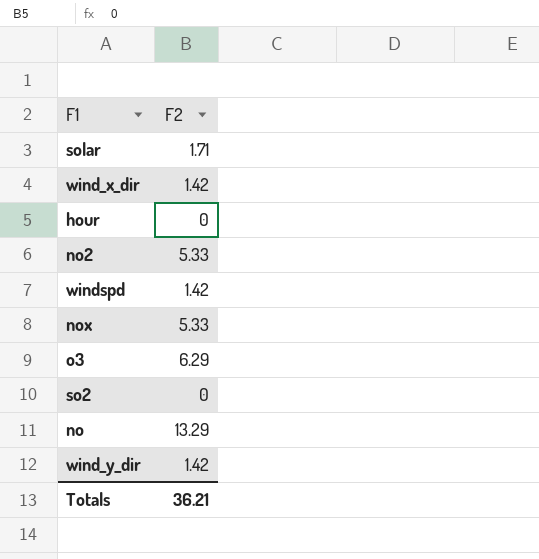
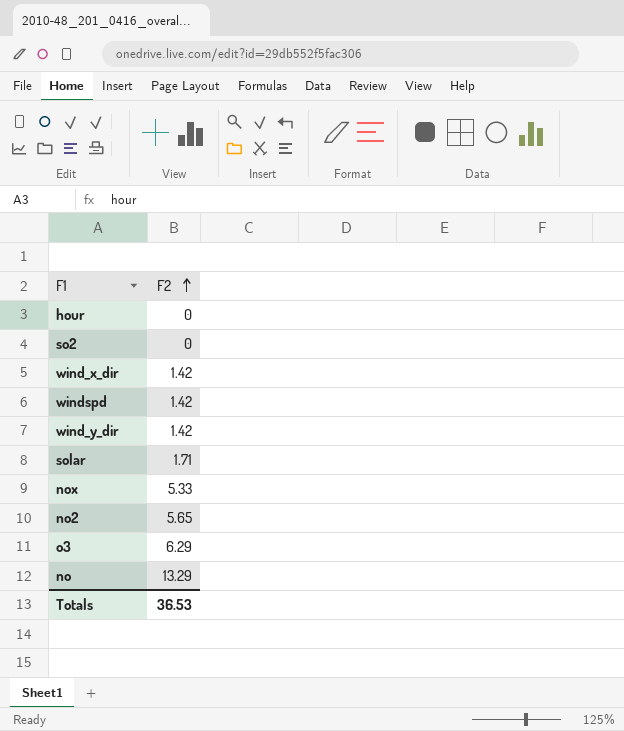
row order: none -> F2 ascending
no2 | F2: 5.33 -> 5.65
Totals | F2: 36.21 -> 36.53

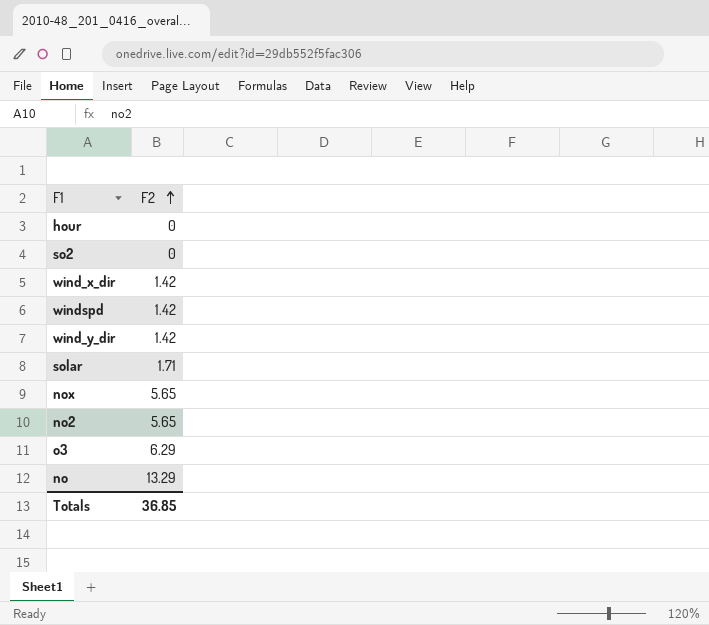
nox | F2: 5.33 -> 5.65
Totals | F2: 36.53 -> 36.85

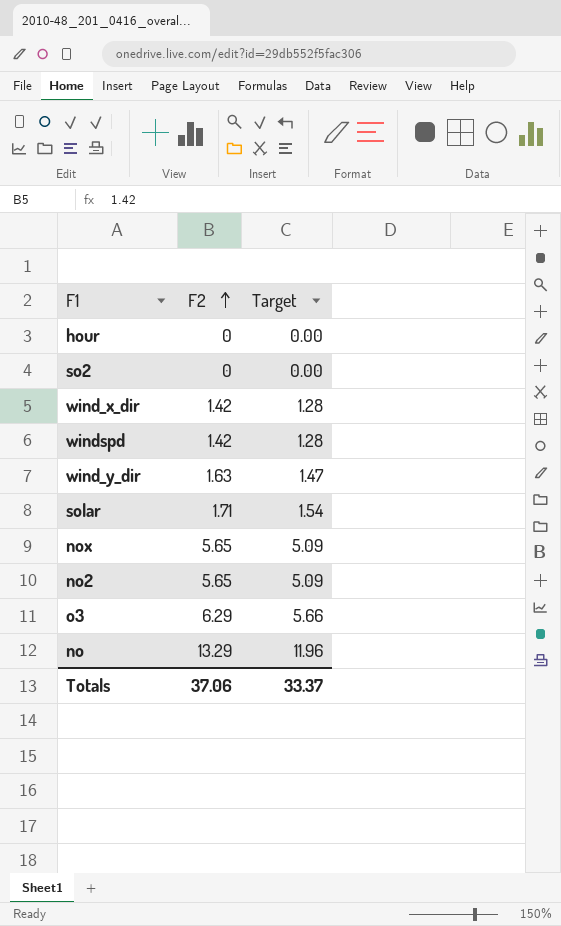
column Target | formula: none -> [F2] * 0.9
wind_y_dir | F2: 1.42 -> 1.63
Totals | F2: 36.85 -> 37.06

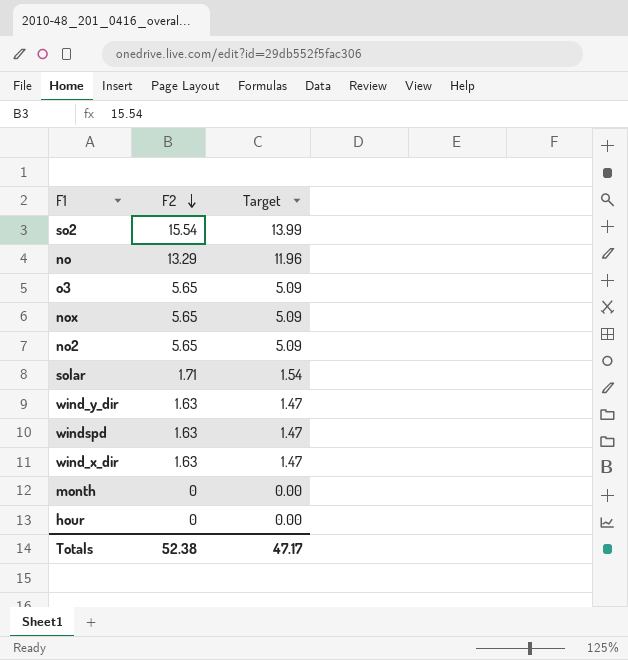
row order: F2 ascending -> F2 descending
so2 | F2: 0 -> 15.54
so2 | Target: 0.00 -> 13.99
o3 | F2: 6.29 -> 5.65
o3 | Target: 5.66 -> 5.09
windspd | F2: 1.42 -> 1.63
windspd | Target: 1.28 -> 1.47
wind_x_dir | F2: 1.42 -> 1.63
wind_x_dir | Target: 1.28 -> 1.47
row month: none -> 0 | 0.00
Totals | F2: 37.06 -> 52.38
Totals | Target: 33.37 -> 47.17

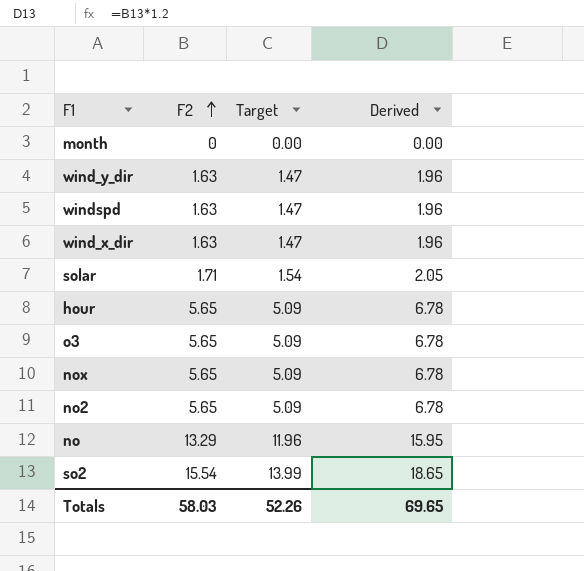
row order: F2 descending -> F2 ascending
column Derived | formula: none -> [F2] * 1.2
hour | F2: 0 -> 5.65
hour | Target: 0.00 -> 5.09
Totals | F2: 52.38 -> 58.03
Totals | Target: 47.17 -> 52.26

